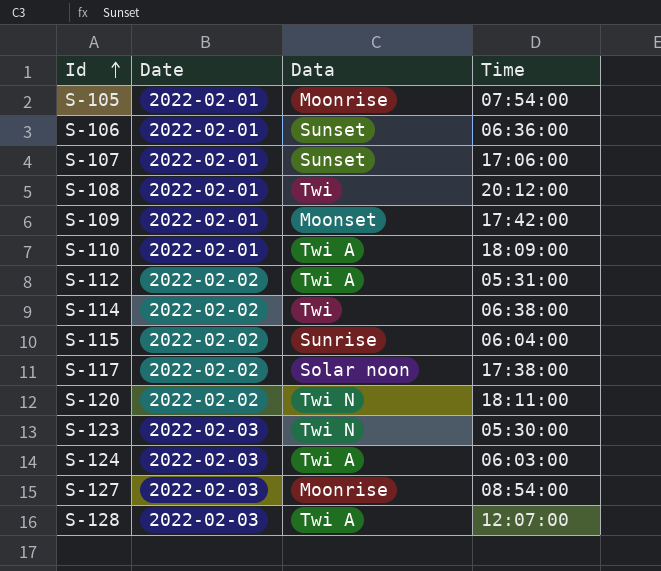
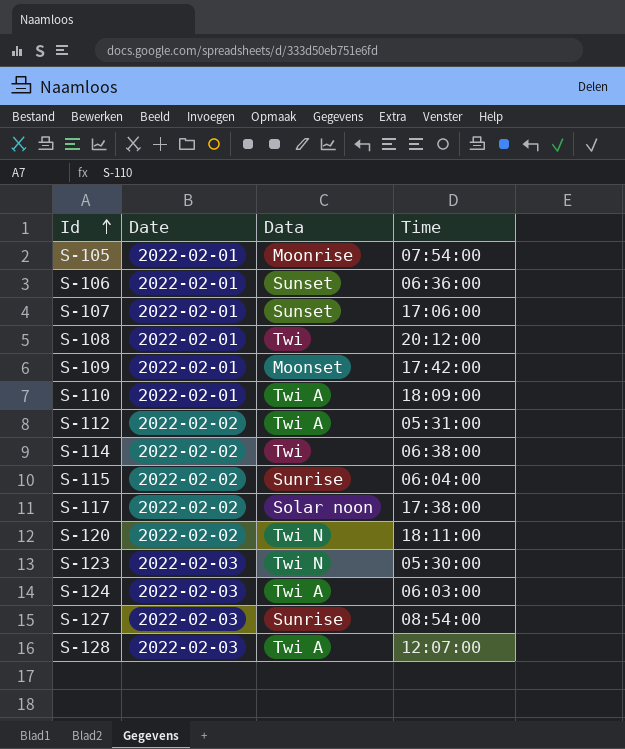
S-127 | Data: Moonrise -> Sunrise

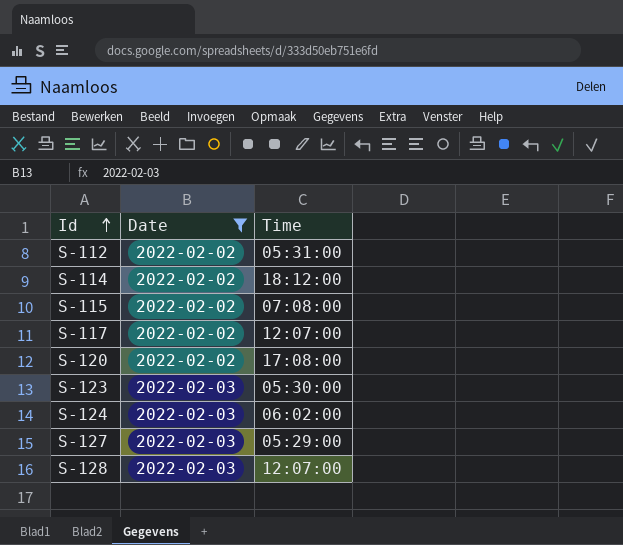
filter: none -> Date != 2022-02-01
column Data | position: 3 -> none
S-114 | Time: 06:38:00 -> 18:12:00
S-115 | Time: 06:04:00 -> 07:08:00
S-117 | Time: 17:38:00 -> 12:07:00
S-120 | Time: 18:11:00 -> 17:08:00
S-124 | Time: 06:03:00 -> 06:02:00
S-127 | Time: 08:54:00 -> 05:29:00

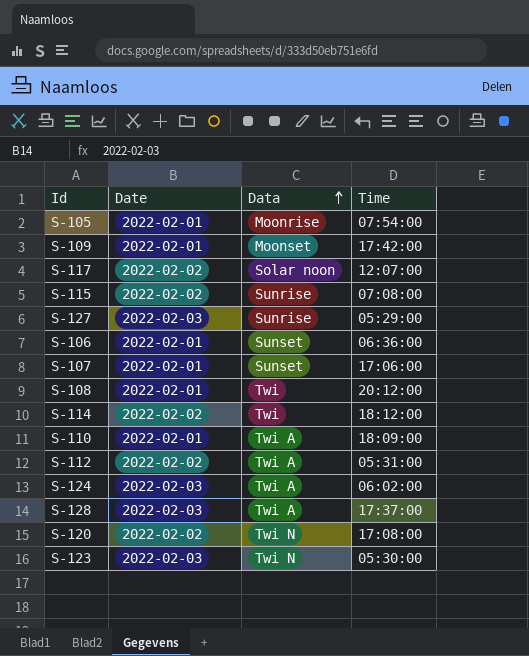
filter: Date != 2022-02-01 -> none
row order: Id ascending -> Data ascending
column Data | position: none -> 3
S-128 | Time: 12:07:00 -> 17:37:00

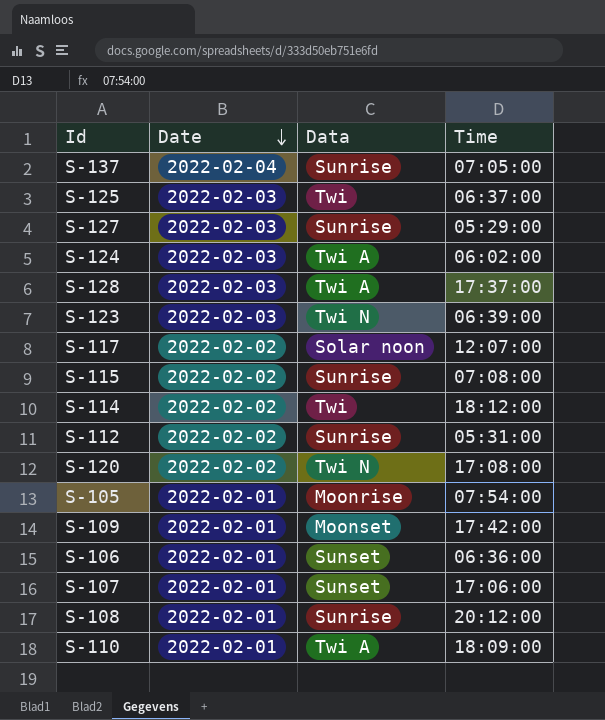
row order: Data ascending -> Date descending
row S-137: none -> 2022-02-04 | Sunrise | 07:05:00
row S-125: none -> 2022-02-03 | Twi | 06:37:00
S-123 | Time: 05:30:00 -> 06:39:00
S-112 | Data: Twi A -> Sunrise
S-108 | Data: Twi -> Sunrise

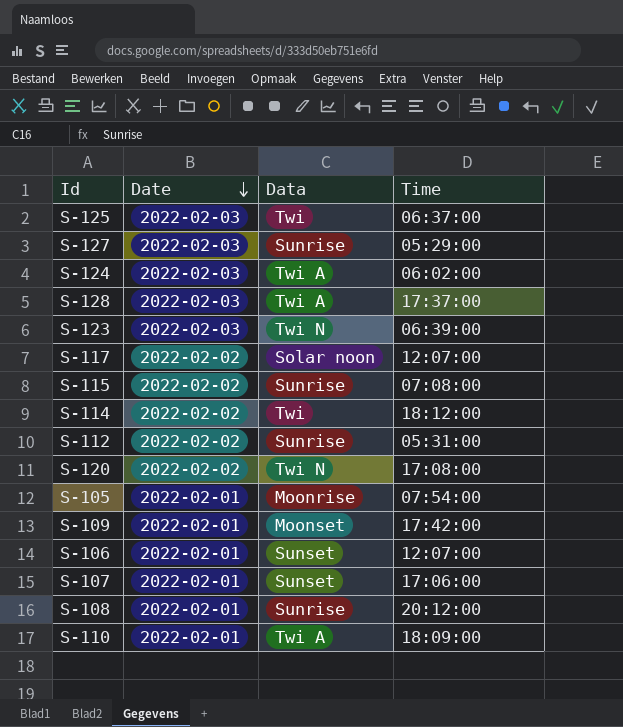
row S-137: 2022-02-04 | Sunrise | 07:05:00 -> none
S-106 | Time: 06:36:00 -> 12:07:00

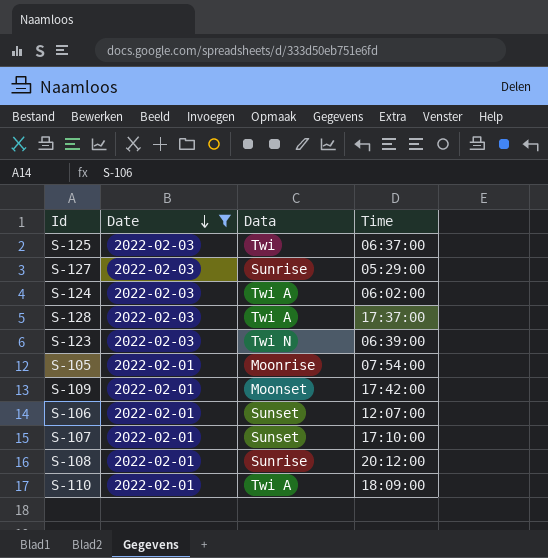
filter: none -> Date != 2022-02-02
S-107 | Time: 17:06:00 -> 17:10:00

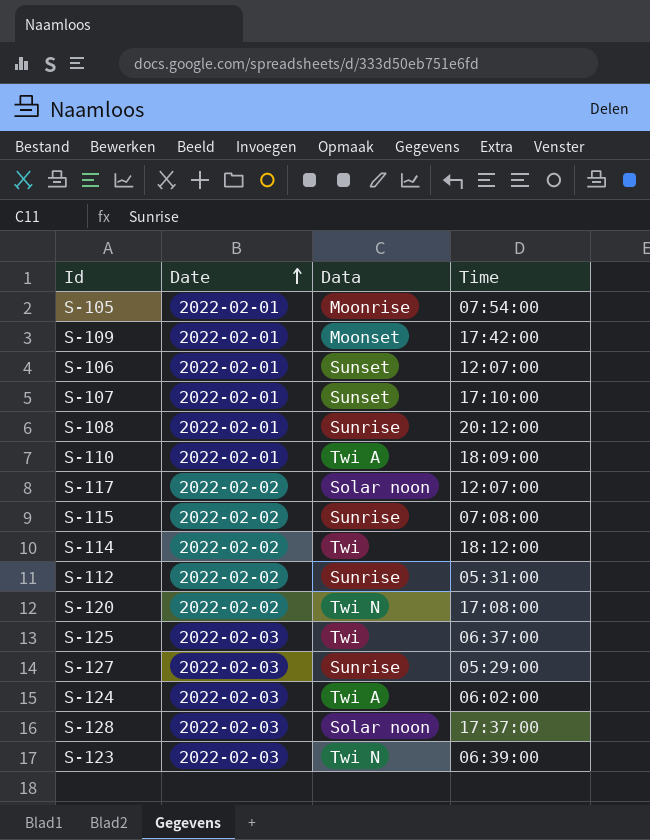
filter: Date != 2022-02-02 -> none
row order: Date descending -> Date ascending
S-128 | Data: Twi A -> Solar noon

